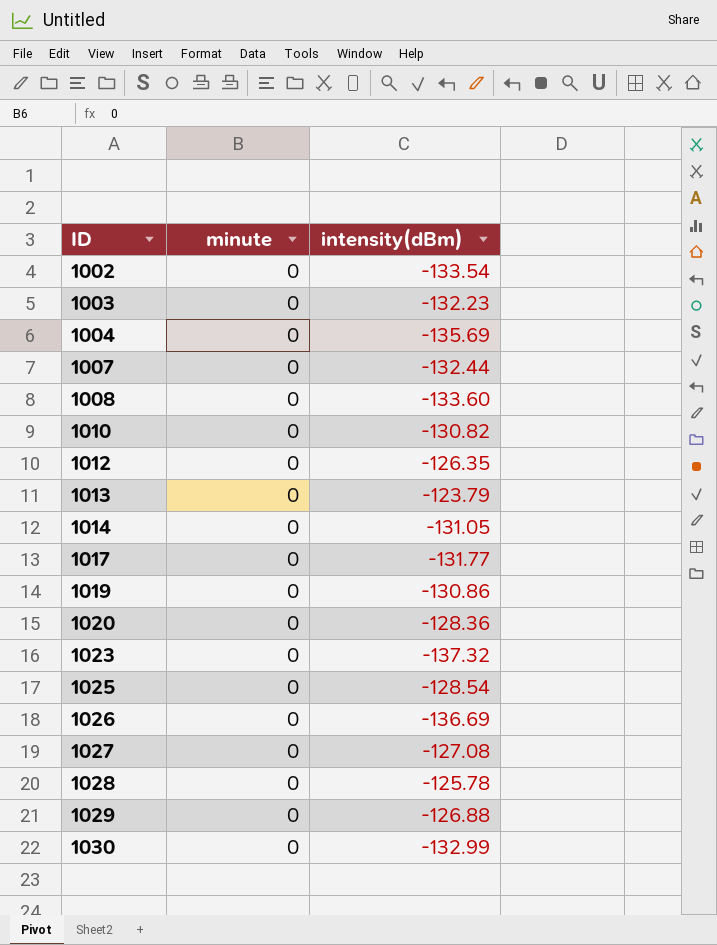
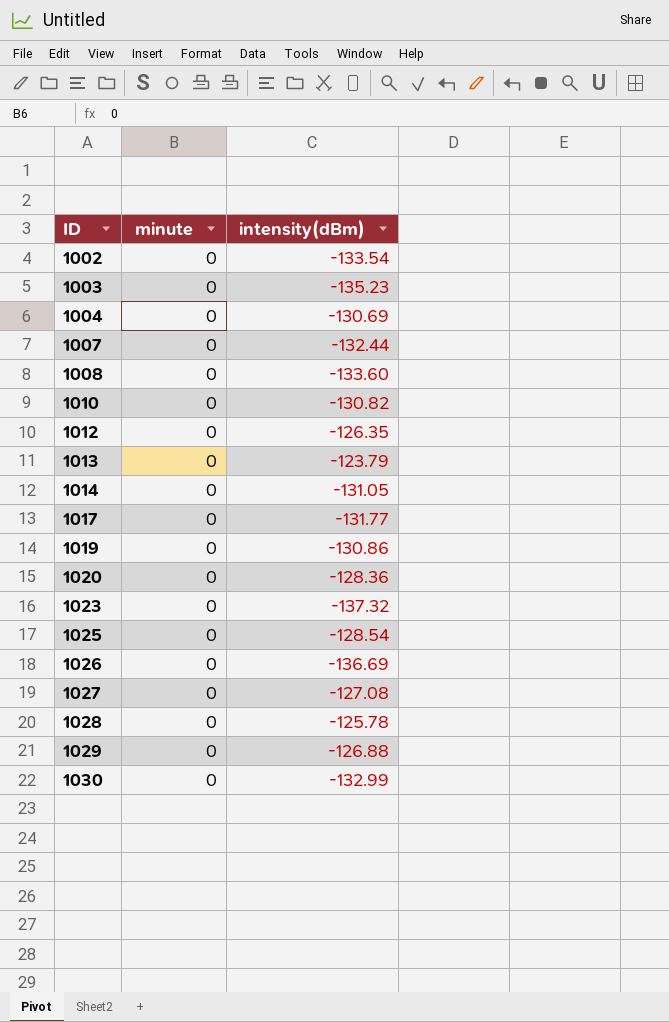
1003 | intensity(dBm): -132.23 -> -135.23
1004 | intensity(dBm): -135.69 -> -130.69

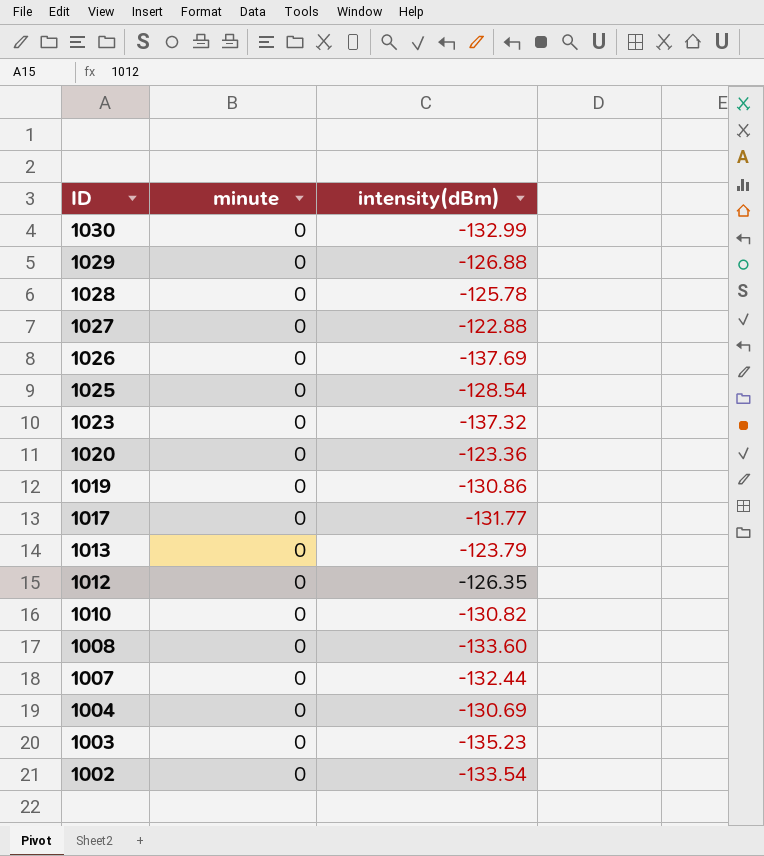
row order: ID ascending -> ID descending
row 1014: 0 | -131.05 -> none
1027 | intensity(dBm): -127.08 -> -122.88
1026 | intensity(dBm): -136.69 -> -137.69
1020 | intensity(dBm): -128.36 -> -123.36

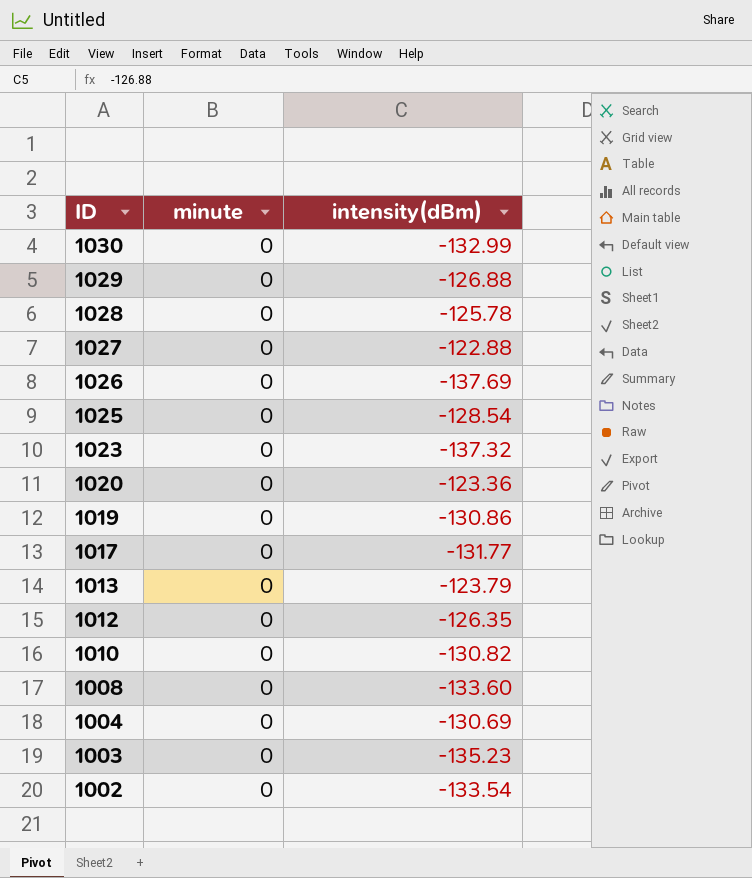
row 1007: 0 | -132.44 -> none

